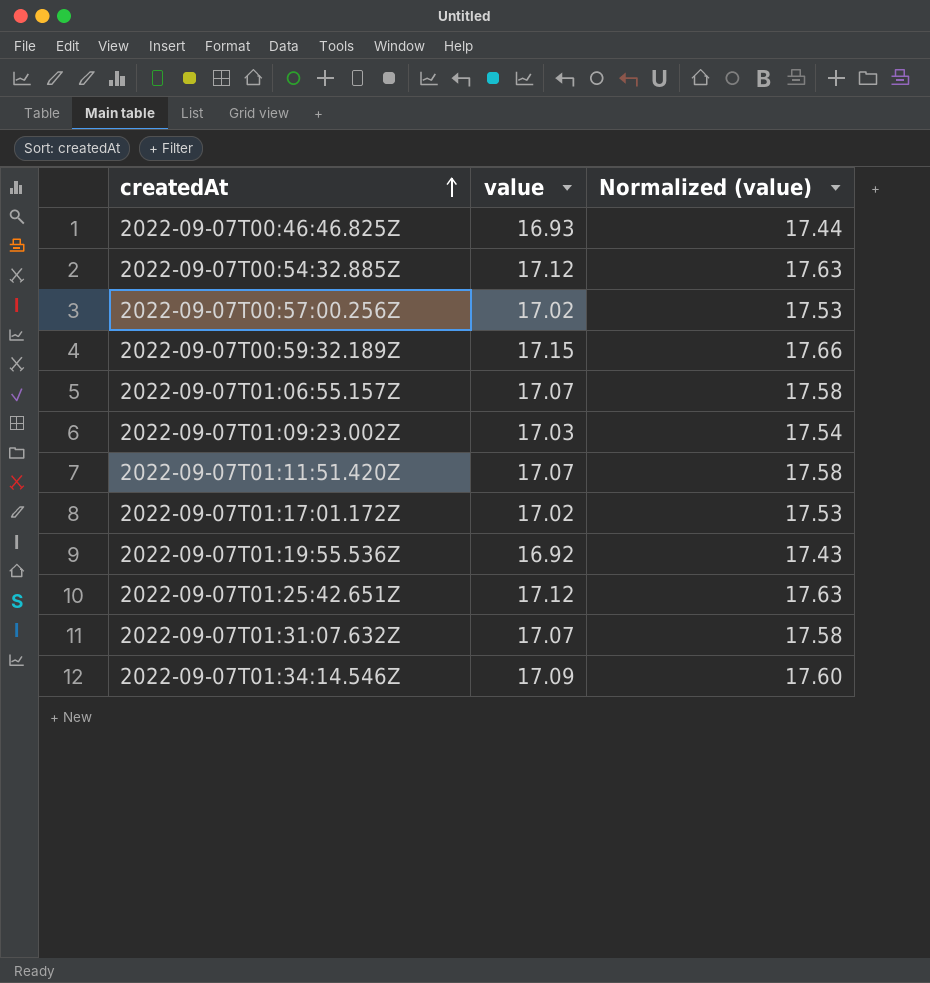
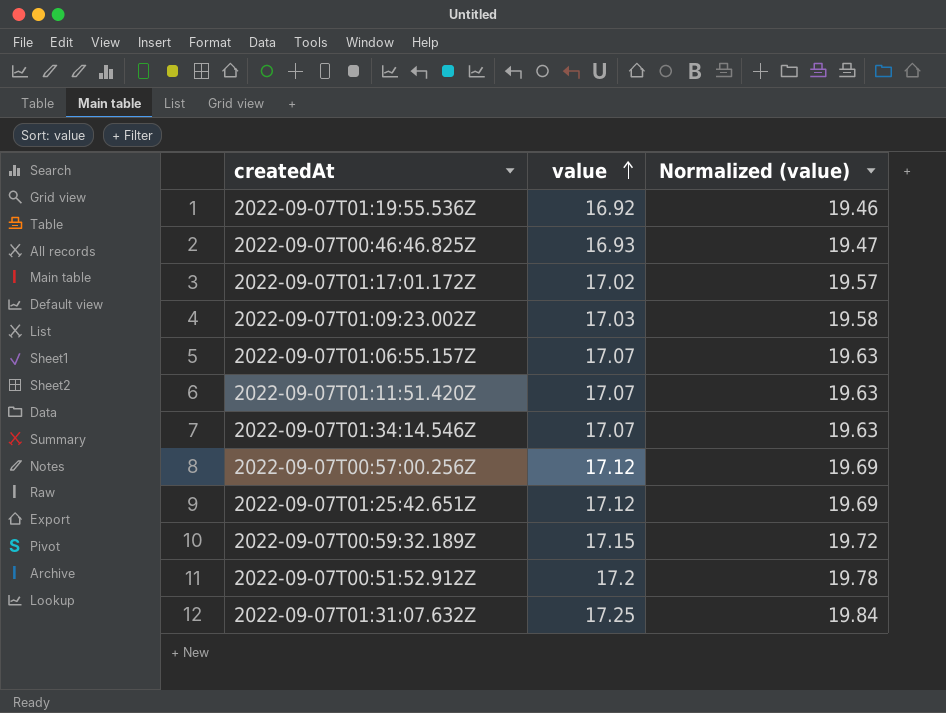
row order: createdAt ascending -> value ascending
column Normalized (value) | formula: [value] * 1.03 -> [value] * 1.15
row 2022-09-07T00:54:32.885Z: 17.12 | 17.63 -> none
2022-09-07T01:34:14.546Z | value: 17.09 -> 17.07
2022-09-07T00:57:00.256Z | value: 17.02 -> 17.12
row 2022-09-07T00:51:52.912Z: none -> 17.2 | 19.78
2022-09-07T01:31:07.632Z | value: 17.07 -> 17.25

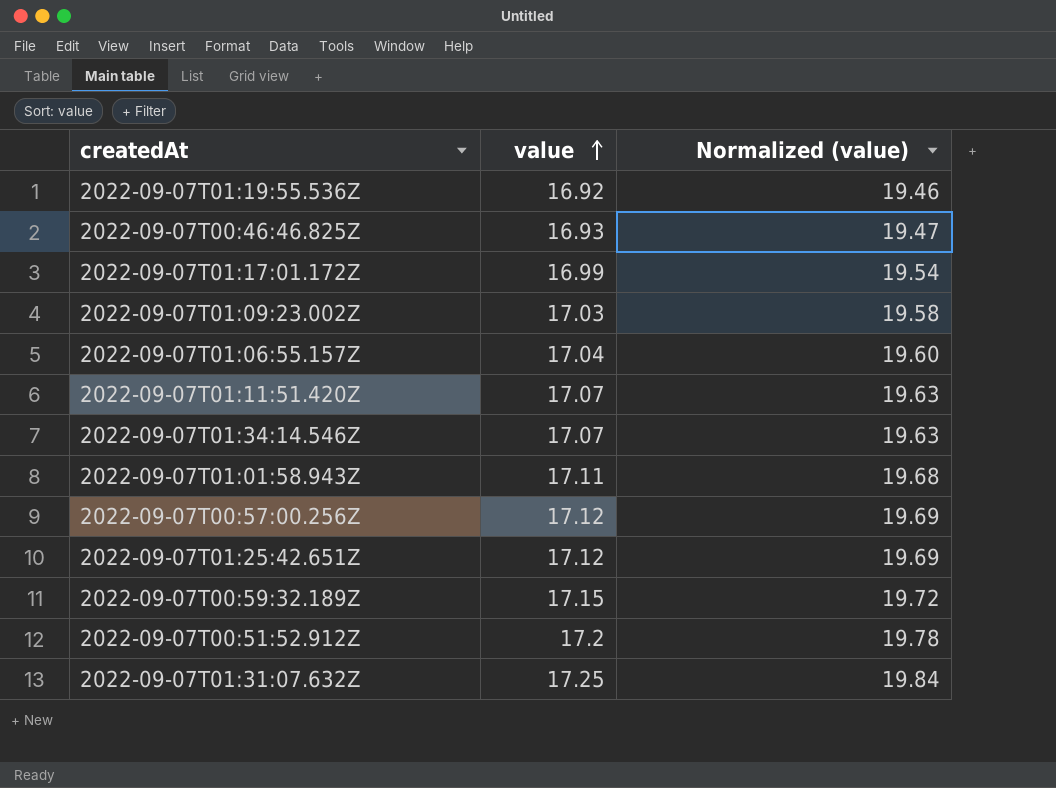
2022-09-07T01:17:01.172Z | value: 17.02 -> 16.99
2022-09-07T01:17:01.172Z | Normalized (value): 19.57 -> 19.54
2022-09-07T01:06:55.157Z | value: 17.07 -> 17.04
2022-09-07T01:06:55.157Z | Normalized (value): 19.63 -> 19.60
row 2022-09-07T01:01:58.943Z: none -> 17.11 | 19.68

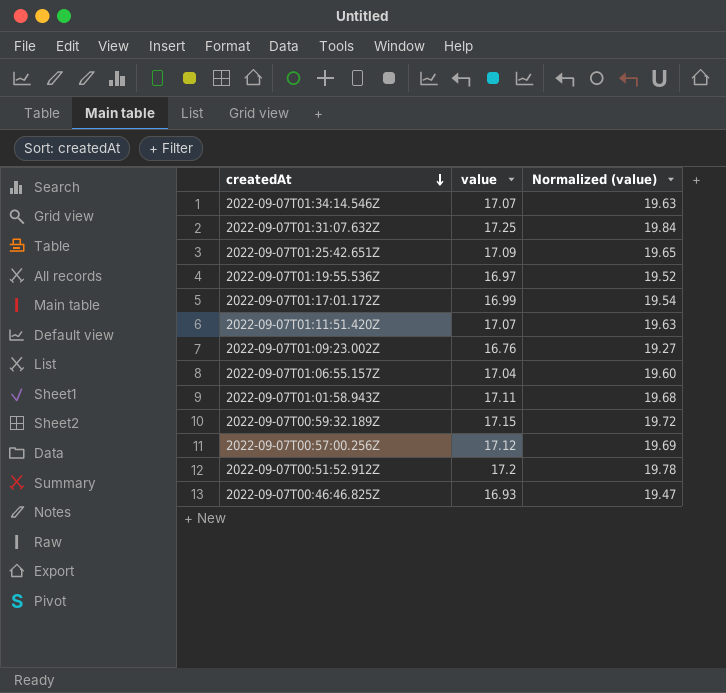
row order: value ascending -> createdAt descending
2022-09-07T01:25:42.651Z | value: 17.12 -> 17.09
2022-09-07T01:25:42.651Z | Normalized (value): 19.69 -> 19.65
2022-09-07T01:19:55.536Z | value: 16.92 -> 16.97
2022-09-07T01:19:55.536Z | Normalized (value): 19.46 -> 19.52
2022-09-07T01:09:23.002Z | value: 17.03 -> 16.76
2022-09-07T01:09:23.002Z | Normalized (value): 19.58 -> 19.27

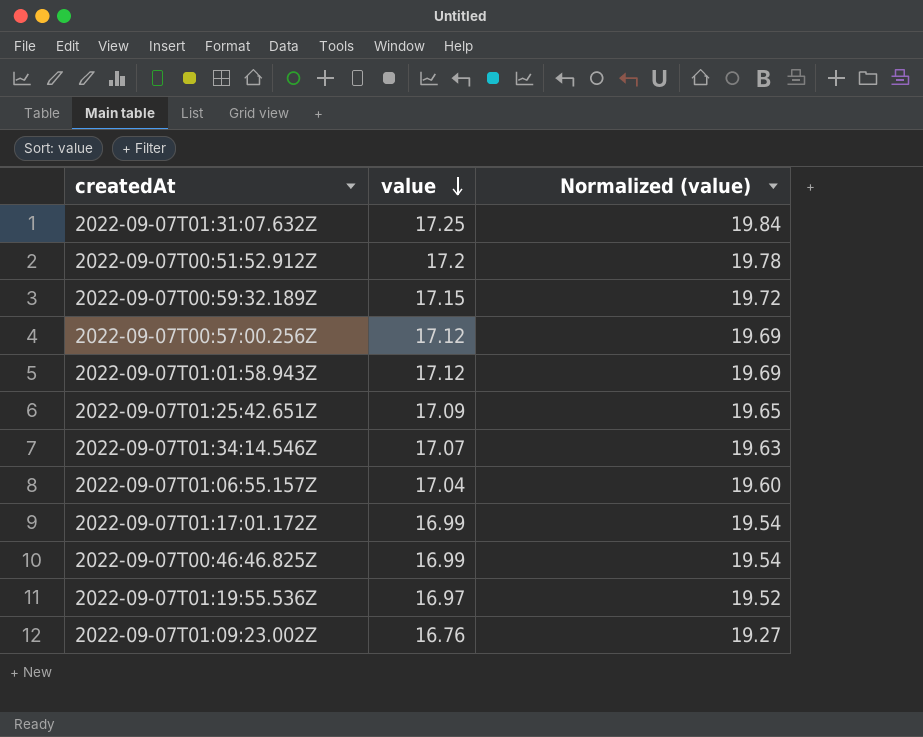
row order: createdAt descending -> value descending
row 2022-09-07T01:11:51.420Z: 17.07 | 19.63 -> none
2022-09-07T01:01:58.943Z | value: 17.11 -> 17.12
2022-09-07T01:01:58.943Z | Normalized (value): 19.68 -> 19.69
2022-09-07T00:46:46.825Z | value: 16.93 -> 16.99
2022-09-07T00:46:46.825Z | Normalized (value): 19.47 -> 19.54

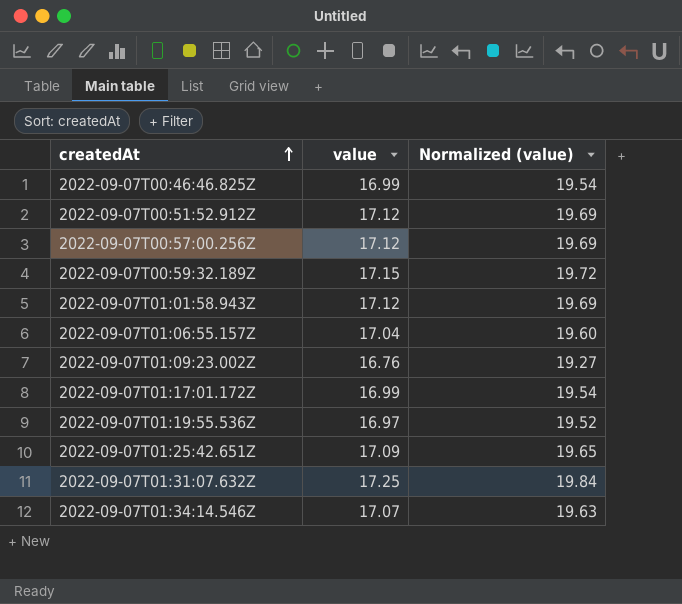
row order: value descending -> createdAt ascending
2022-09-07T00:51:52.912Z | value: 17.2 -> 17.12
2022-09-07T00:51:52.912Z | Normalized (value): 19.78 -> 19.69

